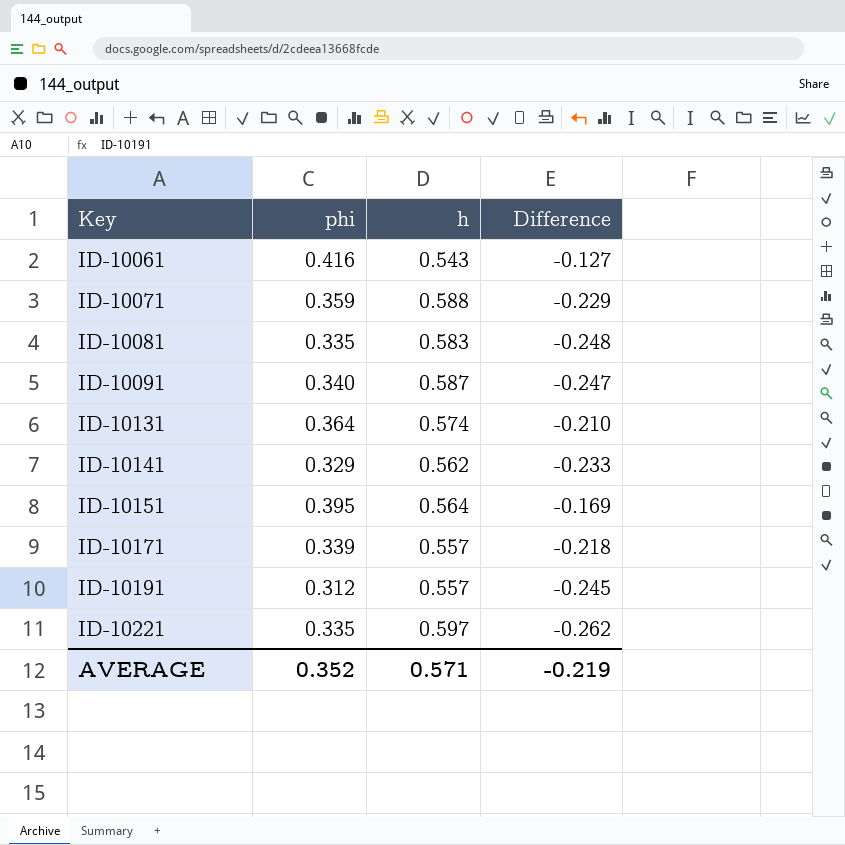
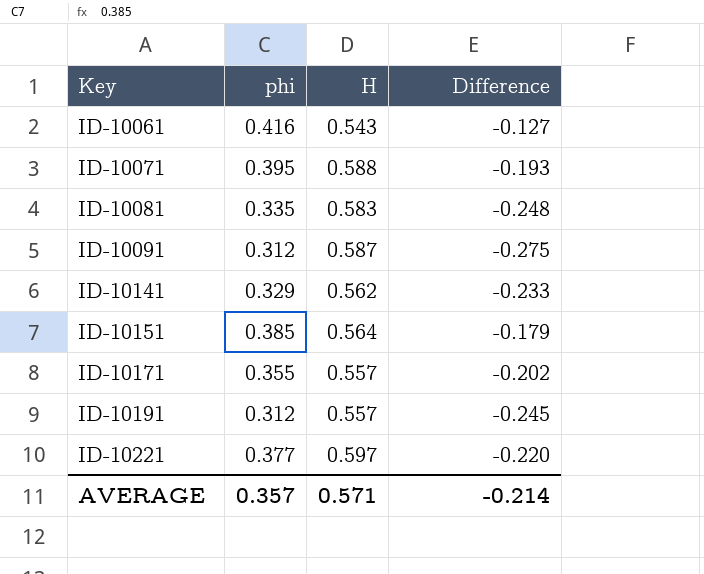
column name: h -> H
row ID-10131: 0.364 | 0.574 | -0.210 -> none
ID-10071 | phi: 0.359 -> 0.395
ID-10071 | Difference: -0.229 -> -0.193
ID-10091 | phi: 0.340 -> 0.312
ID-10091 | Difference: -0.247 -> -0.275
ID-10151 | phi: 0.395 -> 0.385
ID-10151 | Difference: -0.169 -> -0.179
ID-10171 | phi: 0.339 -> 0.355
ID-10171 | Difference: -0.218 -> -0.202
ID-10221 | phi: 0.335 -> 0.377
ID-10221 | Difference: -0.262 -> -0.220
AVERAGE | phi: 0.352 -> 0.357
AVERAGE | Difference: -0.219 -> -0.214

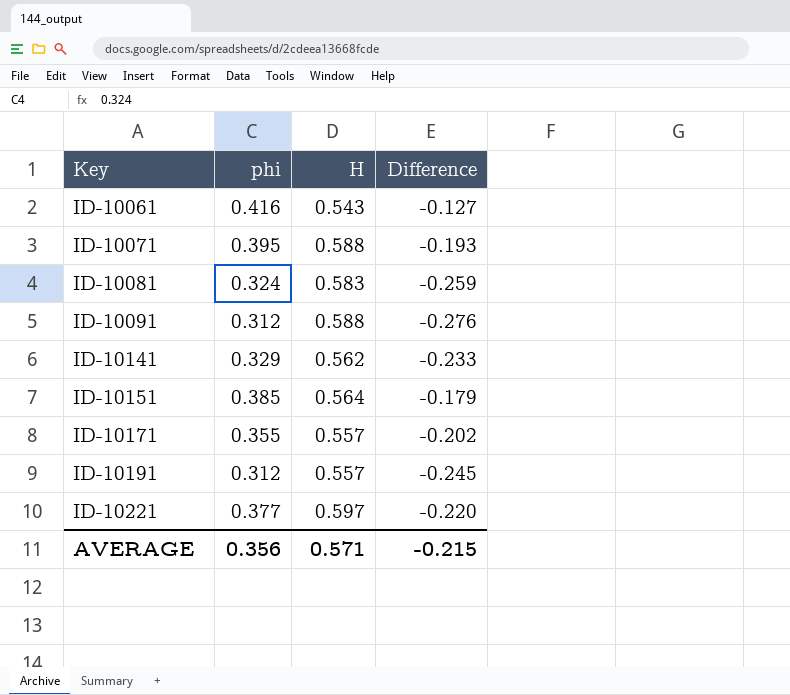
ID-10081 | phi: 0.335 -> 0.324
ID-10081 | Difference: -0.248 -> -0.259
ID-10091 | H: 0.587 -> 0.588
ID-10091 | Difference: -0.275 -> -0.276
AVERAGE | phi: 0.357 -> 0.356
AVERAGE | Difference: -0.214 -> -0.215

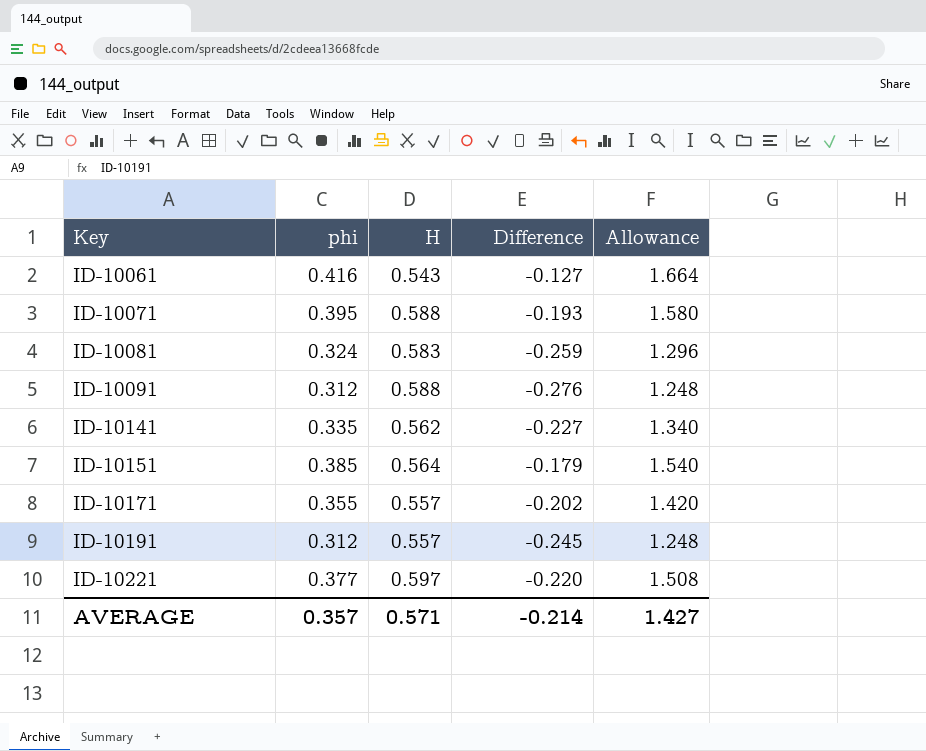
column Allowance | formula: none -> [phi] * 4
ID-10141 | phi: 0.329 -> 0.335
ID-10141 | Difference: -0.233 -> -0.227
AVERAGE | phi: 0.356 -> 0.357
AVERAGE | Difference: -0.215 -> -0.214

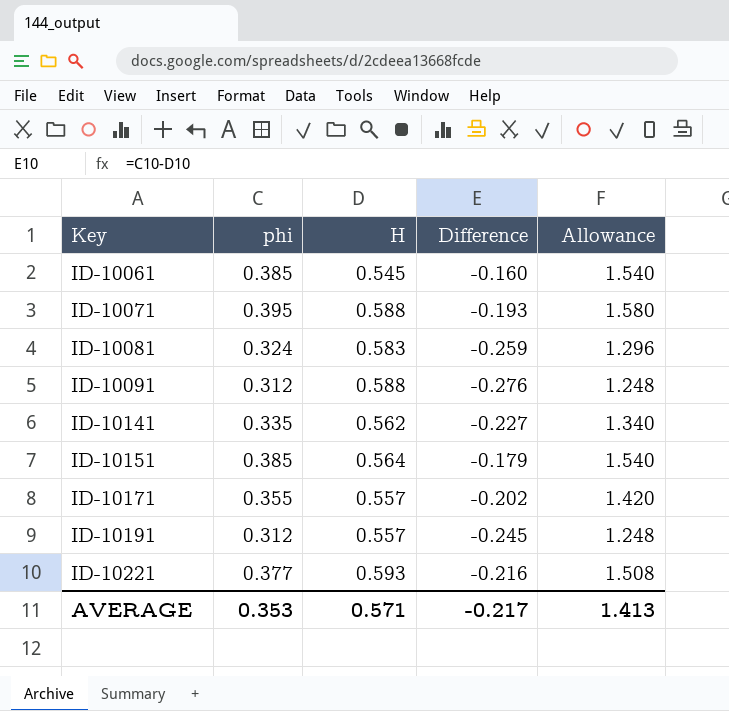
ID-10061 | phi: 0.416 -> 0.385
ID-10061 | H: 0.543 -> 0.545
ID-10061 | Difference: -0.127 -> -0.160
ID-10061 | Allowance: 1.664 -> 1.540
ID-10221 | H: 0.597 -> 0.593
ID-10221 | Difference: -0.220 -> -0.216
AVERAGE | phi: 0.357 -> 0.353
AVERAGE | Difference: -0.214 -> -0.217
AVERAGE | Allowance: 1.427 -> 1.413

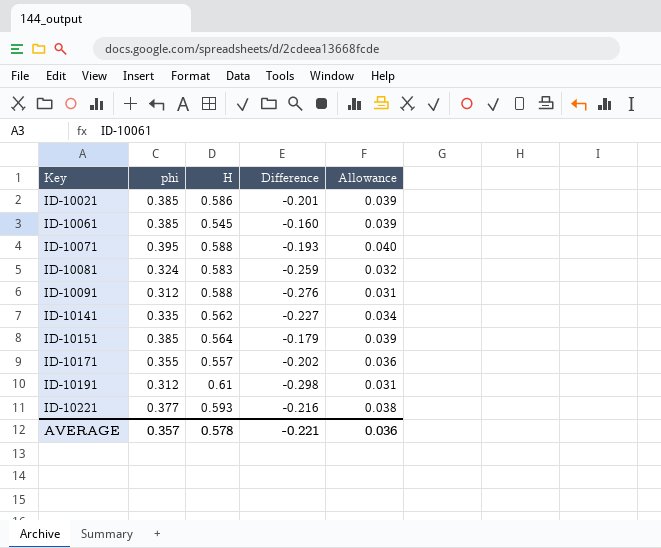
column Allowance | formula: [phi] * 4 -> [phi] * 0.1
row ID-10021: none -> 0.385 | 0.586 | -0.201 | 0.039
ID-10191 | H: 0.557 -> 0.61
ID-10191 | Difference: -0.245 -> -0.298
AVERAGE | phi: 0.353 -> 0.357
AVERAGE | H: 0.571 -> 0.578
AVERAGE | Difference: -0.217 -> -0.221
AVERAGE | Allowance: 1.413 -> 0.036

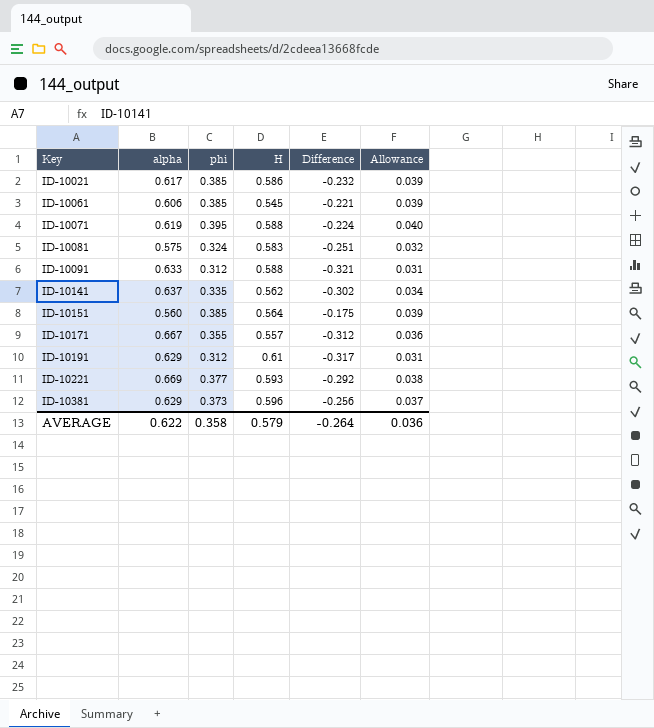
column alpha | position: none -> 2
column Difference | formula: [phi] - [H] -> [phi] - [alpha]
row ID-10381: none -> 0.629 | 0.373 | 0.596 | -0.256 | 0.037
AVERAGE | phi: 0.357 -> 0.358
AVERAGE | H: 0.578 -> 0.579
AVERAGE | Difference: -0.221 -> -0.264

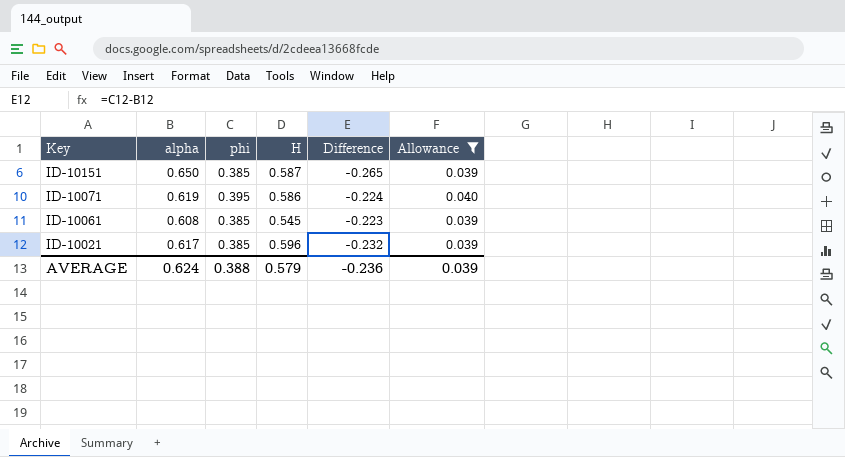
filter: none -> Allowance >= 0.039
row order: Key ascending -> Key descending
ID-10151 | alpha: 0.560 -> 0.650
ID-10151 | H: 0.564 -> 0.587
ID-10151 | Difference: -0.175 -> -0.265
ID-10071 | H: 0.588 -> 0.586
ID-10061 | alpha: 0.606 -> 0.608
ID-10061 | Difference: -0.221 -> -0.223
ID-10021 | H: 0.586 -> 0.596
AVERAGE | alpha: 0.622 -> 0.624
AVERAGE | phi: 0.358 -> 0.388
AVERAGE | Difference: -0.264 -> -0.236
AVERAGE | Allowance: 0.036 -> 0.039

